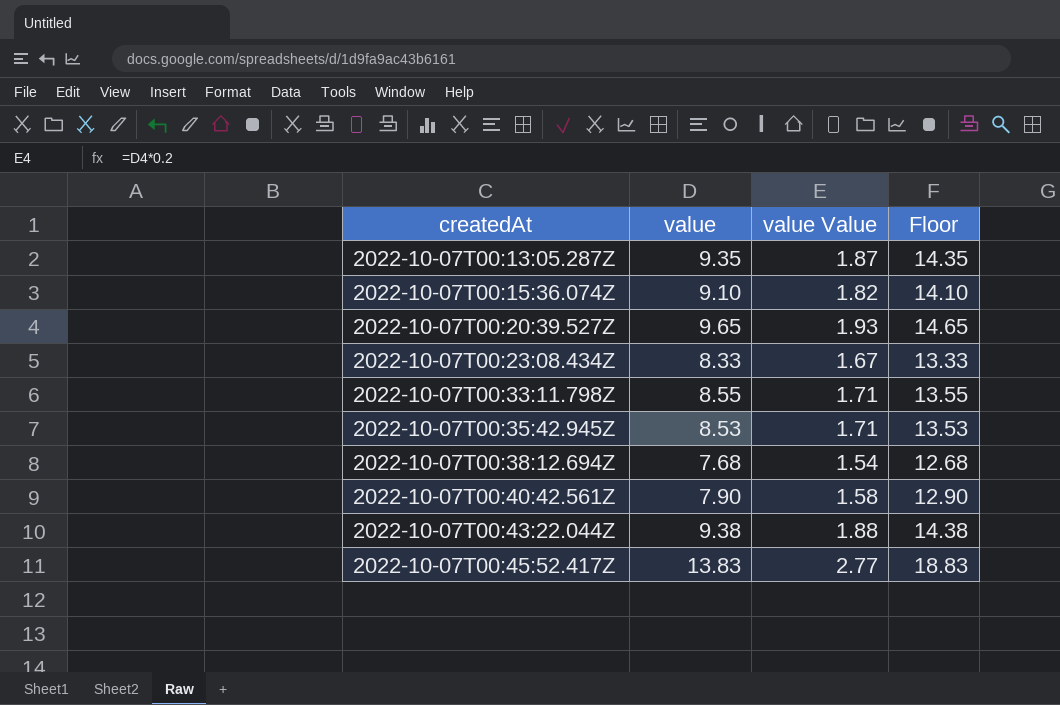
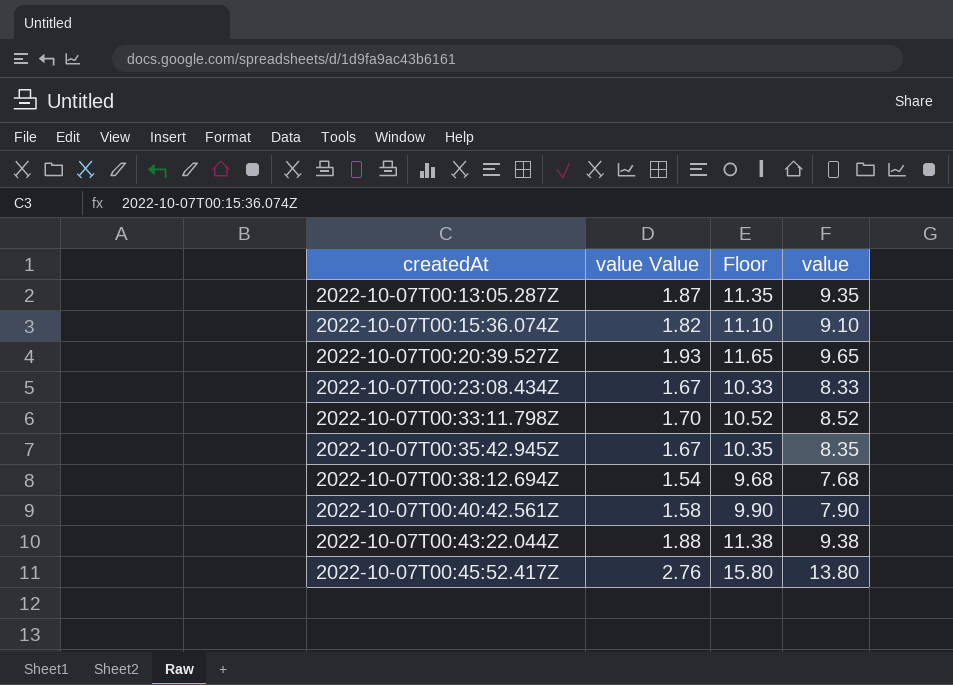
column Floor | formula: [value] + 5 -> [value] + 2
column value | position: 2 -> 4
2022-10-07T00:33:11.798Z | value Value: 1.71 -> 1.70
2022-10-07T00:33:11.798Z | value: 8.55 -> 8.52
2022-10-07T00:35:42.945Z | value Value: 1.71 -> 1.67
2022-10-07T00:35:42.945Z | value: 8.53 -> 8.35
2022-10-07T00:45:52.417Z | value Value: 2.77 -> 2.76
2022-10-07T00:45:52.417Z | value: 13.83 -> 13.80

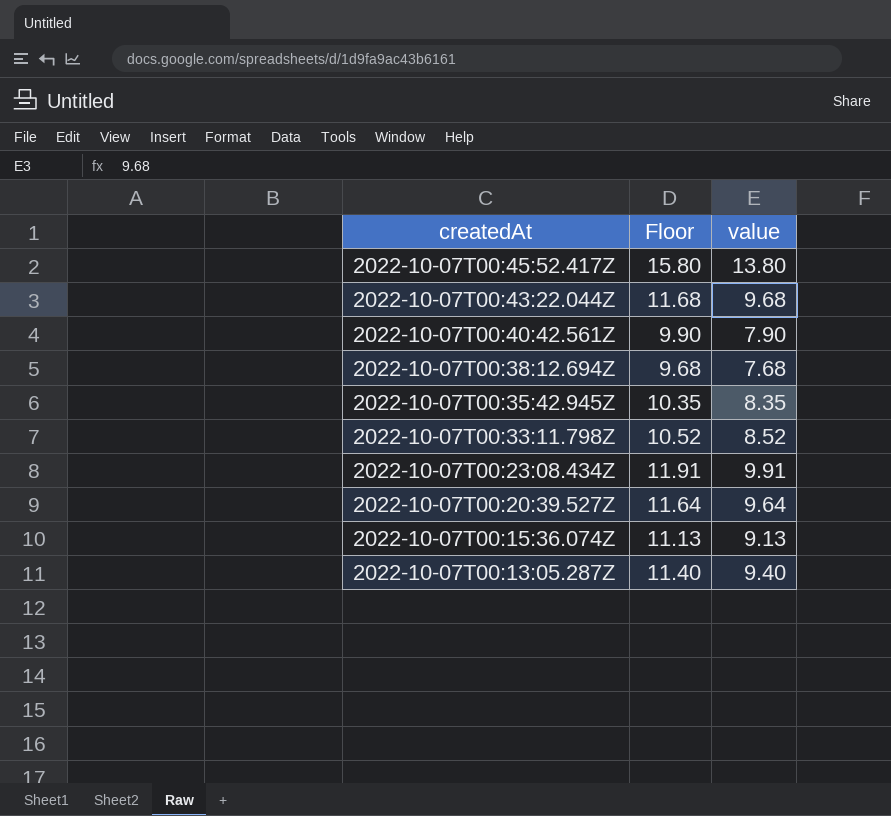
row order: createdAt ascending -> createdAt descending
column value Value | formula: [value] * 0.2 -> none
2022-10-07T00:43:22.044Z | Floor: 11.38 -> 11.68
2022-10-07T00:43:22.044Z | value: 9.38 -> 9.68
2022-10-07T00:23:08.434Z | Floor: 10.33 -> 11.91
2022-10-07T00:23:08.434Z | value: 8.33 -> 9.91
2022-10-07T00:20:39.527Z | Floor: 11.65 -> 11.64
2022-10-07T00:20:39.527Z | value: 9.65 -> 9.64
2022-10-07T00:15:36.074Z | Floor: 11.10 -> 11.13
2022-10-07T00:15:36.074Z | value: 9.10 -> 9.13
2022-10-07T00:13:05.287Z | Floor: 11.35 -> 11.40
2022-10-07T00:13:05.287Z | value: 9.35 -> 9.40

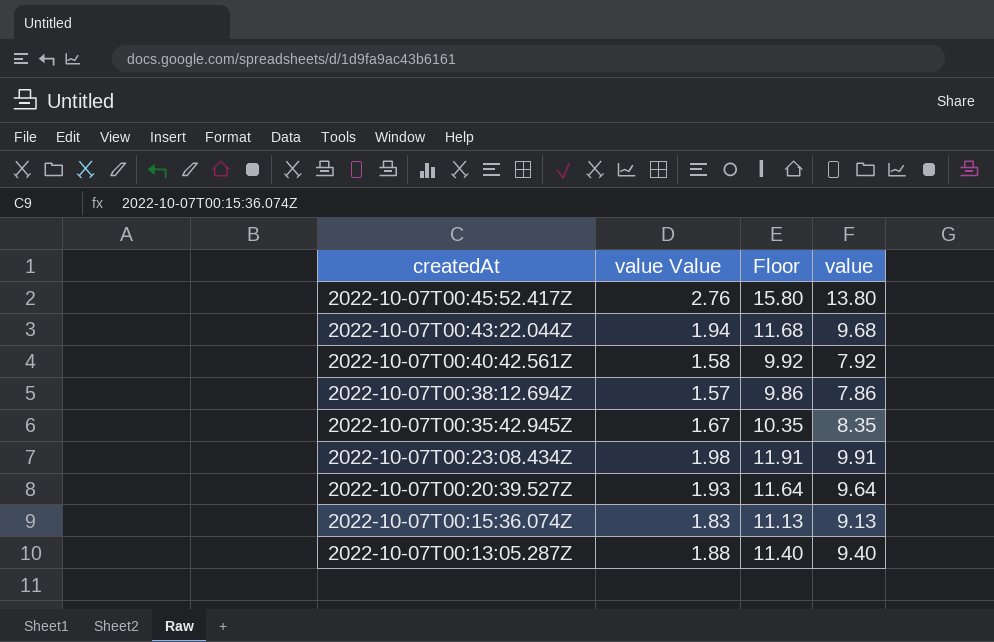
column value Value | formula: none -> [value] * 0.2
row 2022-10-07T00:33:11.798Z: 10.52 | 8.52 -> none
2022-10-07T00:40:42.561Z | Floor: 9.90 -> 9.92
2022-10-07T00:40:42.561Z | value: 7.90 -> 7.92
2022-10-07T00:38:12.694Z | Floor: 9.68 -> 9.86
2022-10-07T00:38:12.694Z | value: 7.68 -> 7.86

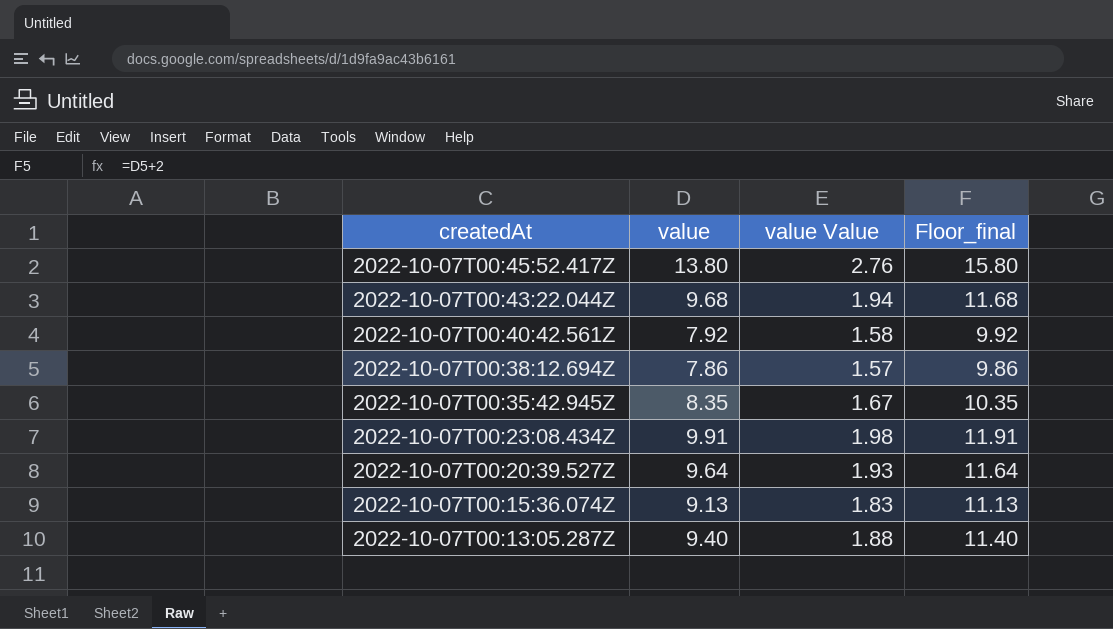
column value | position: 4 -> 2
column name: Floor -> Floor_final

